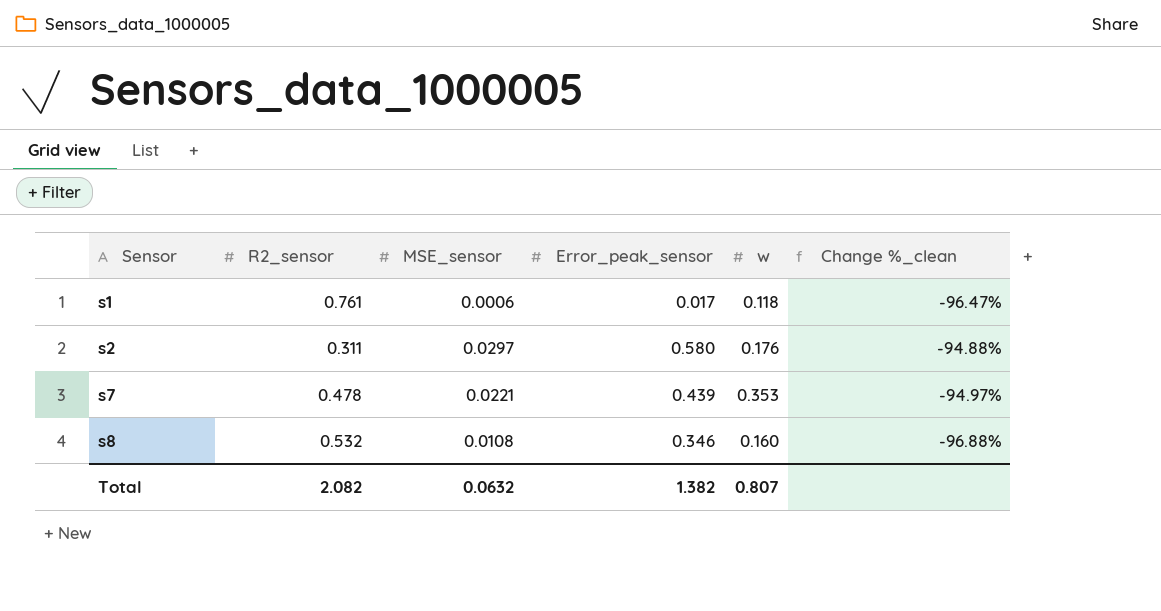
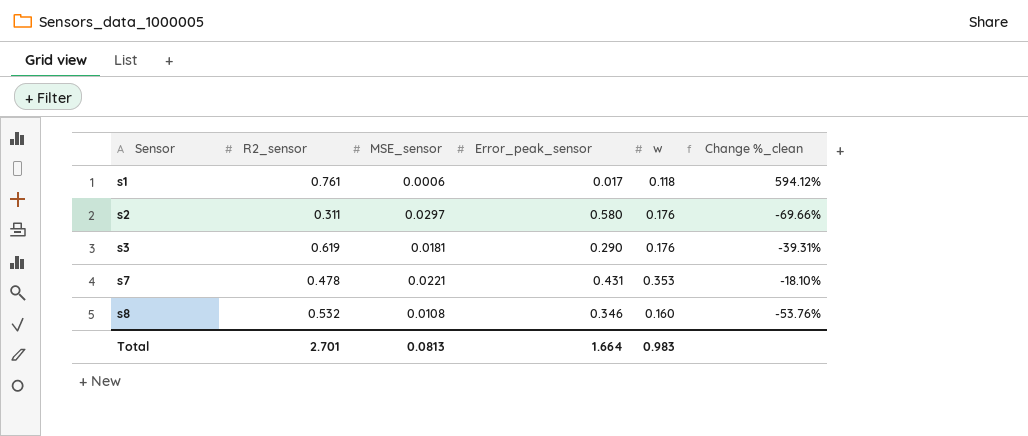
column Change %_clean | formula: ([MSE_sensor] - [Error_peak_sensor]) / [Error_peak_sensor] -> ([w] - [Error_peak_sensor]) / [Error_peak_sensor]
row s3: none -> 0.619 | 0.0181 | 0.290 | 0.176 | -39.31%
s7 | Error_peak_sensor: 0.439 -> 0.431
Total | R2_sensor: 2.082 -> 2.701
Total | MSE_sensor: 0.0632 -> 0.0813
Total | Error_peak_sensor: 1.382 -> 1.664
Total | w: 0.807 -> 0.983

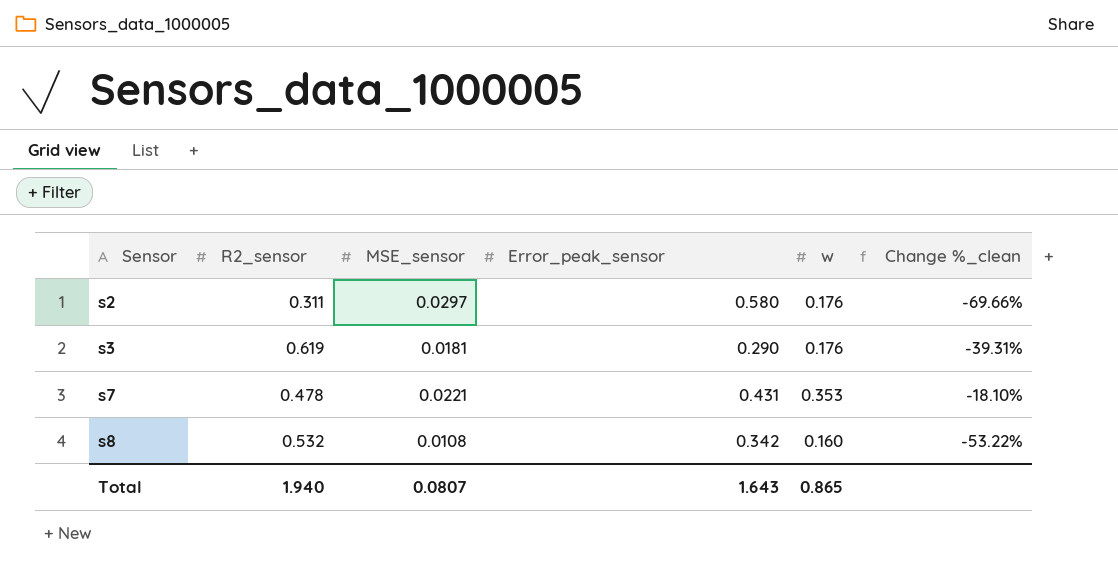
row s1: 0.761 | 0.0006 | 0.017 | 0.118 | 594.12% -> none
s8 | Error_peak_sensor: 0.346 -> 0.342
s8 | Change %_clean: -53.76% -> -53.22%
Total | R2_sensor: 2.701 -> 1.940
Total | MSE_sensor: 0.0813 -> 0.0807
Total | Error_peak_sensor: 1.664 -> 1.643
Total | w: 0.983 -> 0.865

